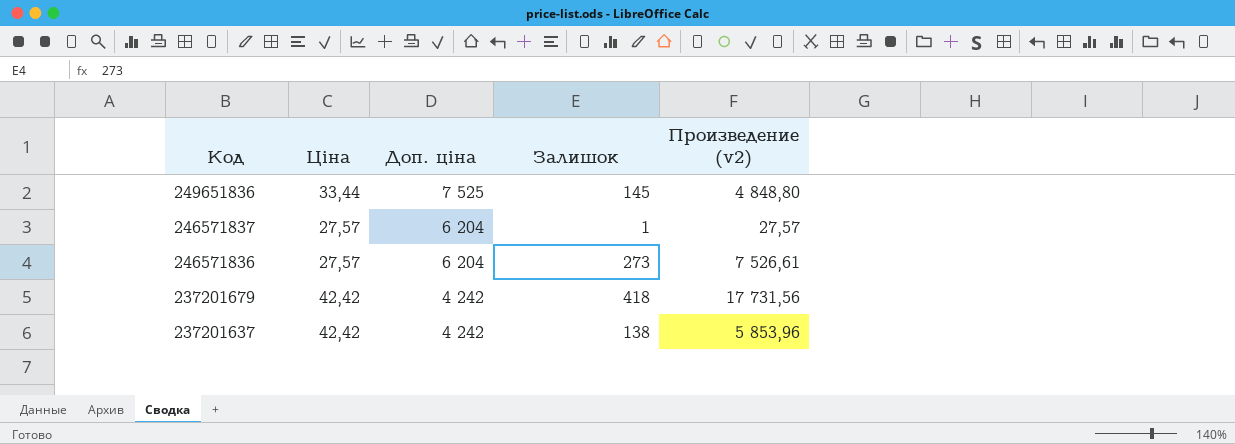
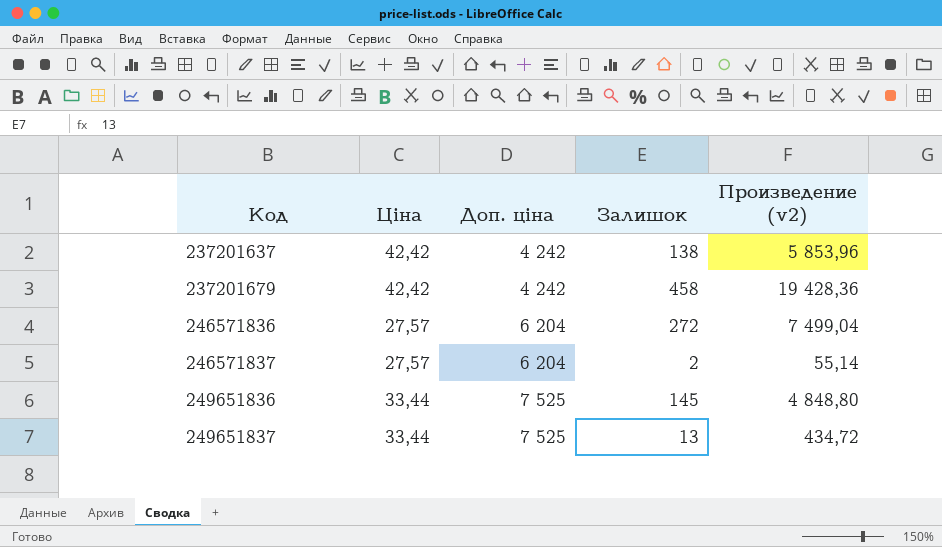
row order: Код descending -> Код ascending
237201679 | Залишок: 418 -> 458
237201679 | Произведение (v2): 17 731,56 -> 19 428,36
246571836 | Залишок: 273 -> 272
246571836 | Произведение (v2): 7 526,61 -> 7 499,04
246571837 | Залишок: 1 -> 2
246571837 | Произведение (v2): 27,57 -> 55,14
row 249651837: none -> 33,44 | 7 525 | 13 | 434,72

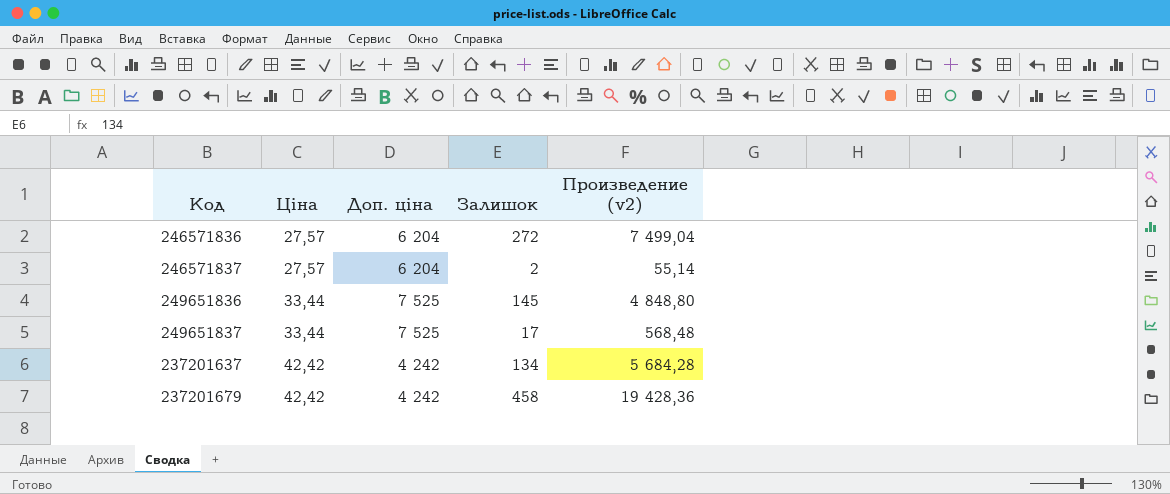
row order: Код ascending -> Ціна ascending
249651837 | Залишок: 13 -> 17
249651837 | Произведение (v2): 434,72 -> 568,48
237201637 | Залишок: 138 -> 134
237201637 | Произведение (v2): 5 853,96 -> 5 684,28

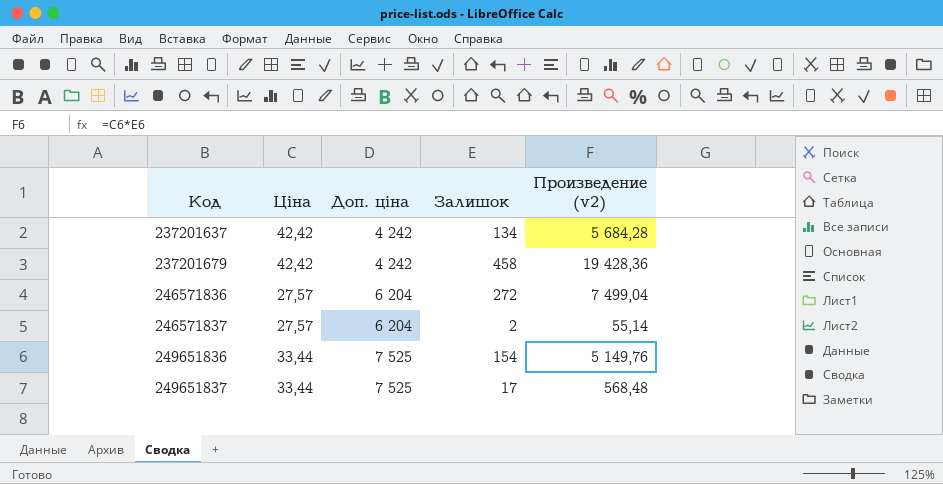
row order: Ціна ascending -> Код ascending
249651836 | Залишок: 145 -> 154
249651836 | Произведение (v2): 4 848,80 -> 5 149,76

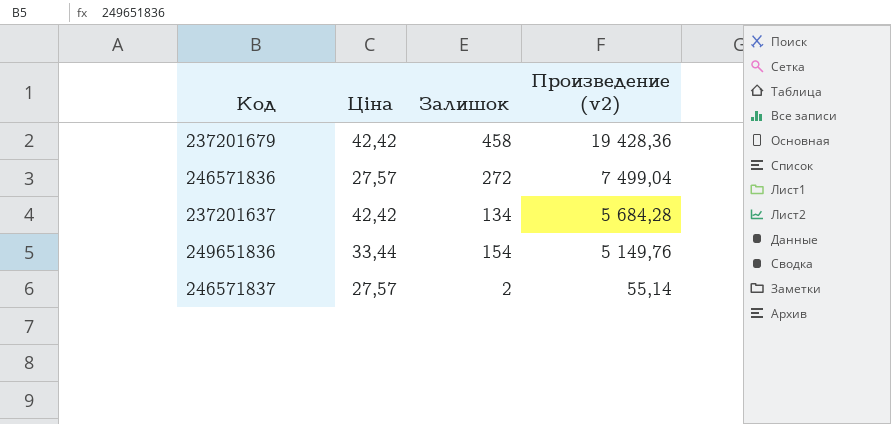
row order: Код ascending -> Произведение (v2) descending
column Доп. ціна | position: 3 -> none
row 249651837: 33,44 | 7 525 | 17 | 568,48 -> none

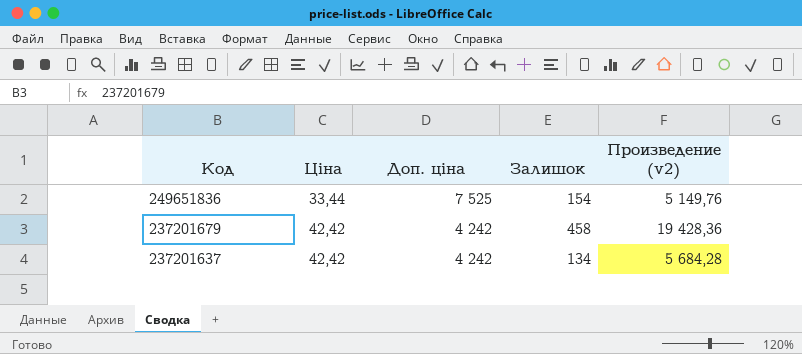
row order: Произведение (v2) descending -> Код descending
column Доп. ціна | position: none -> 3
row 246571836: 27,57 | 272 | 7 499,04 -> none
row 246571837: 27,57 | 2 | 55,14 -> none

